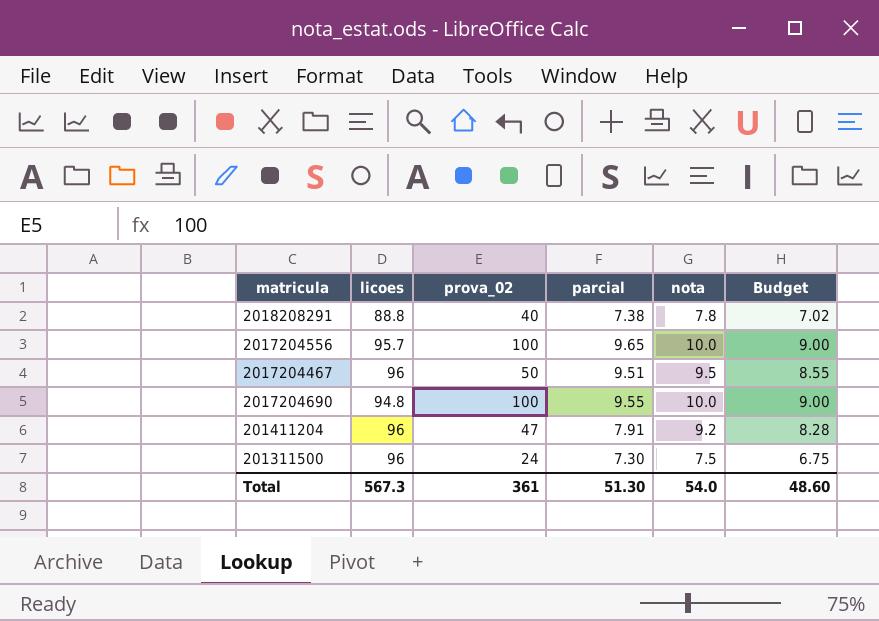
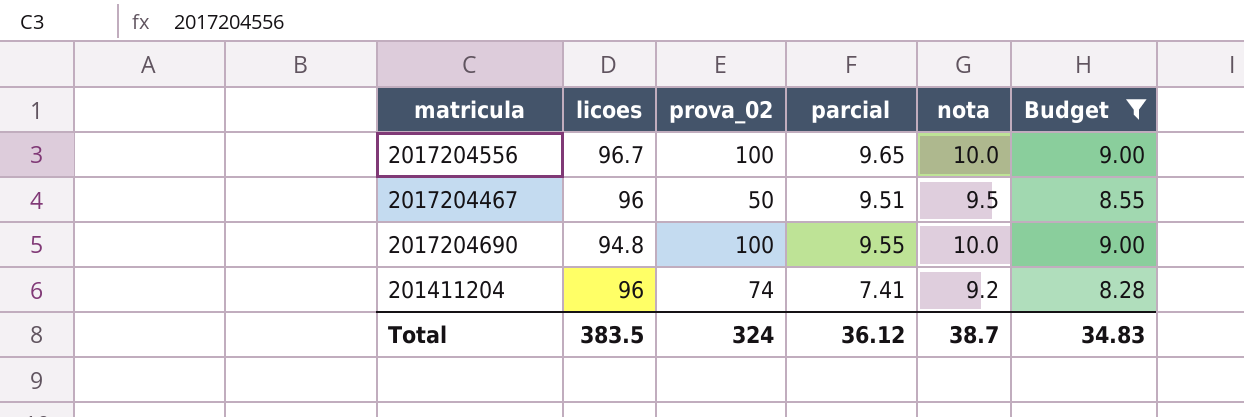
filter: none -> Budget >= 8.28
2017204556 | licoes: 95.7 -> 96.7
201411204 | prova_02: 47 -> 74
201411204 | parcial: 7.91 -> 7.41
Total | licoes: 567.3 -> 383.5
Total | prova_02: 361 -> 324
Total | parcial: 51.30 -> 36.12
Total | nota: 54.0 -> 38.7
Total | Budget: 48.60 -> 34.83

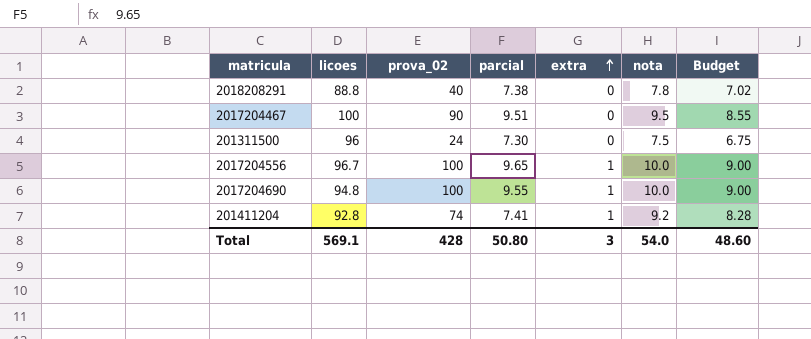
filter: Budget >= 8.28 -> none
row order: none -> extra ascending
column extra | position: none -> 5
2017204467 | licoes: 96 -> 100
2017204467 | prova_02: 50 -> 90
201411204 | licoes: 96 -> 92.8
Total | licoes: 383.5 -> 569.1
Total | prova_02: 324 -> 428
Total | parcial: 36.12 -> 50.80
Total | nota: 38.7 -> 54.0
Total | Budget: 34.83 -> 48.60

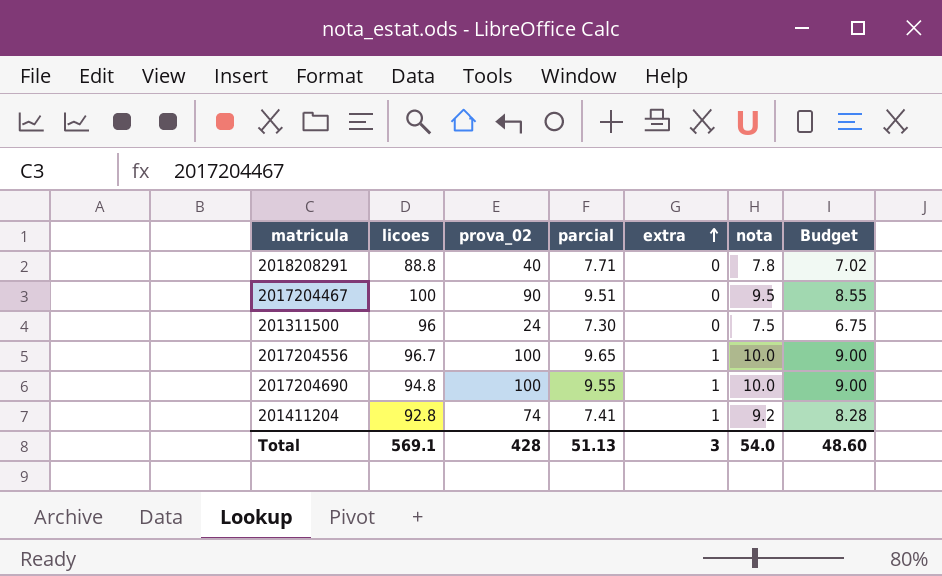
2018208291 | parcial: 7.38 -> 7.71
Total | parcial: 50.80 -> 51.13

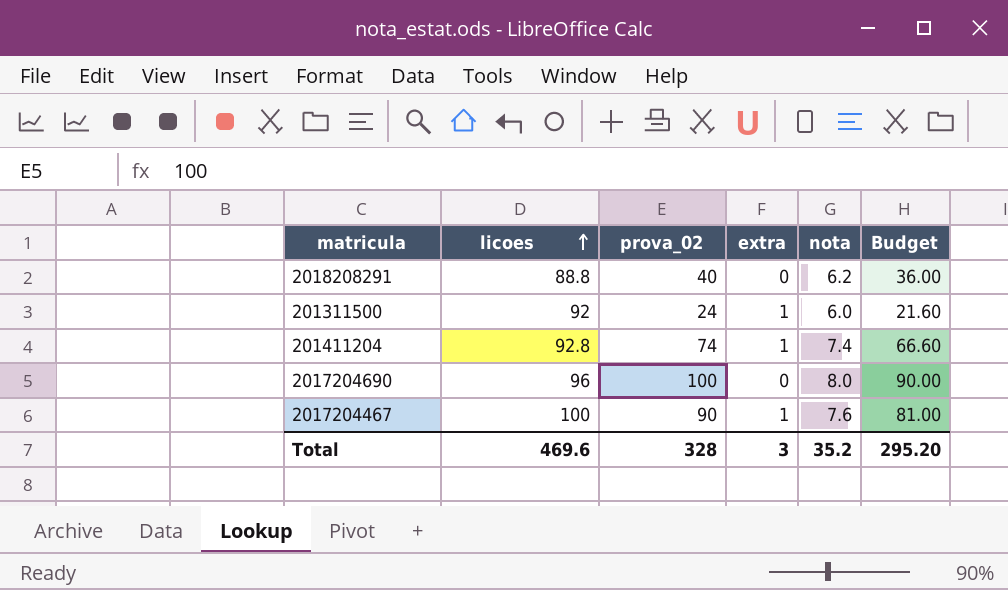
row order: extra ascending -> licoes ascending
column parcial | position: 4 -> none
column Budget | formula: [nota] * 0.9 -> [prova_02] * 0.9
row 2017204556: 96.7 | 100 | 9.65 | 1 | 10.0 | 9.00 -> none
2018208291 | nota: 7.8 -> 6.2
201311500 | licoes: 96 -> 92
201311500 | extra: 0 -> 1
201311500 | nota: 7.5 -> 6.0
201411204 | nota: 9.2 -> 7.4
2017204690 | licoes: 94.8 -> 96
2017204690 | extra: 1 -> 0
2017204690 | nota: 10.0 -> 8.0
2017204467 | extra: 0 -> 1
2017204467 | nota: 9.5 -> 7.6
Total | licoes: 569.1 -> 469.6
Total | prova_02: 428 -> 328
Total | nota: 54.0 -> 35.2
Total | Budget: 48.60 -> 295.20

